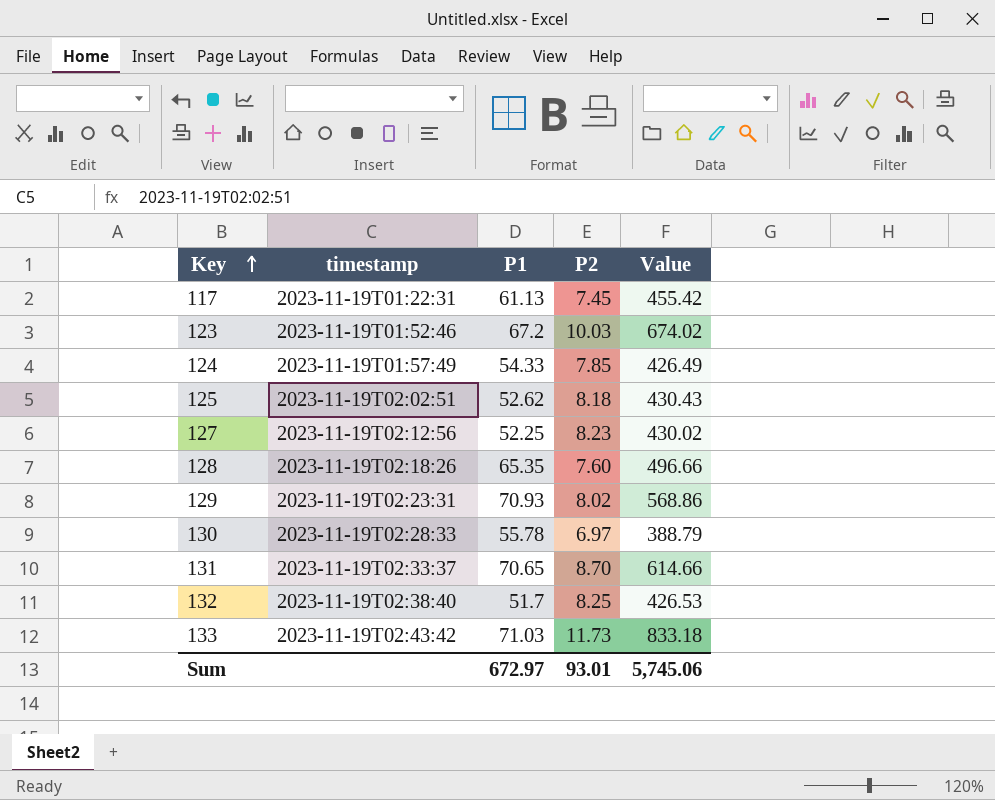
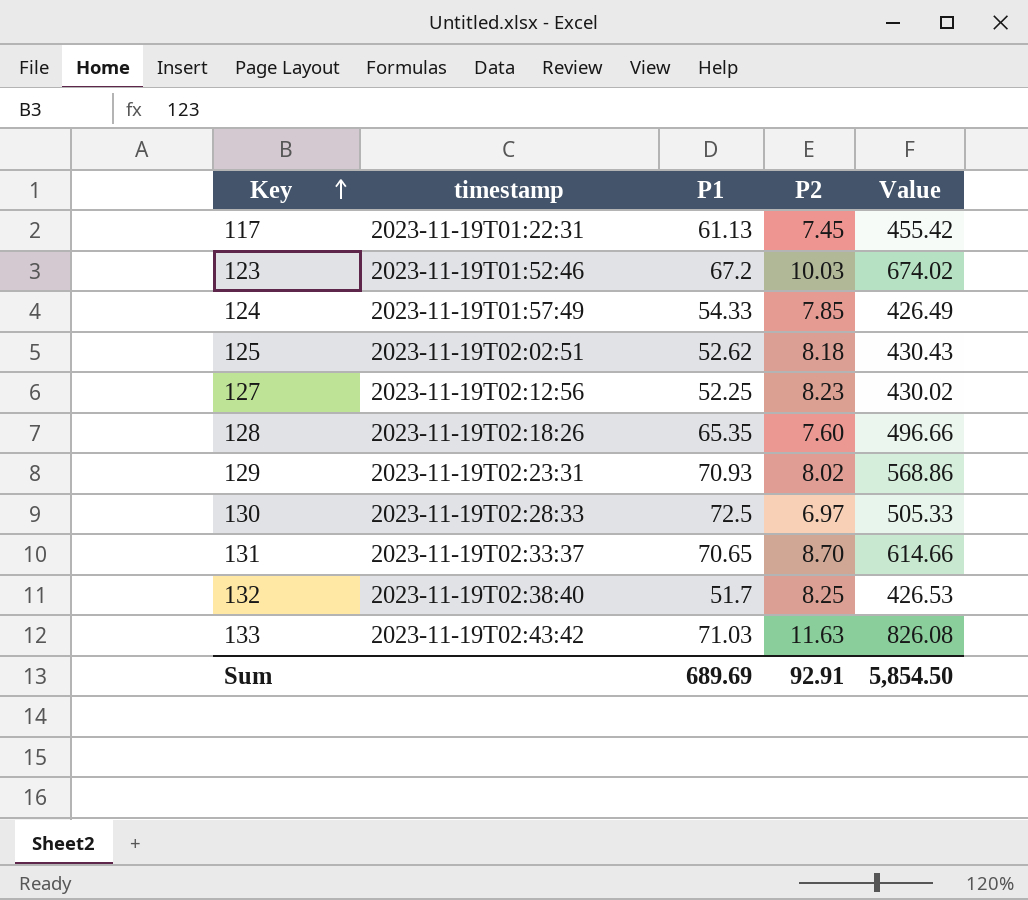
130 | P1: 55.78 -> 72.5
130 | Value: 388.79 -> 505.33
133 | P2: 11.73 -> 11.63
133 | Value: 833.18 -> 826.08
Sum | P1: 672.97 -> 689.69
Sum | P2: 93.01 -> 92.91
Sum | Value: 5,745.06 -> 5,854.50

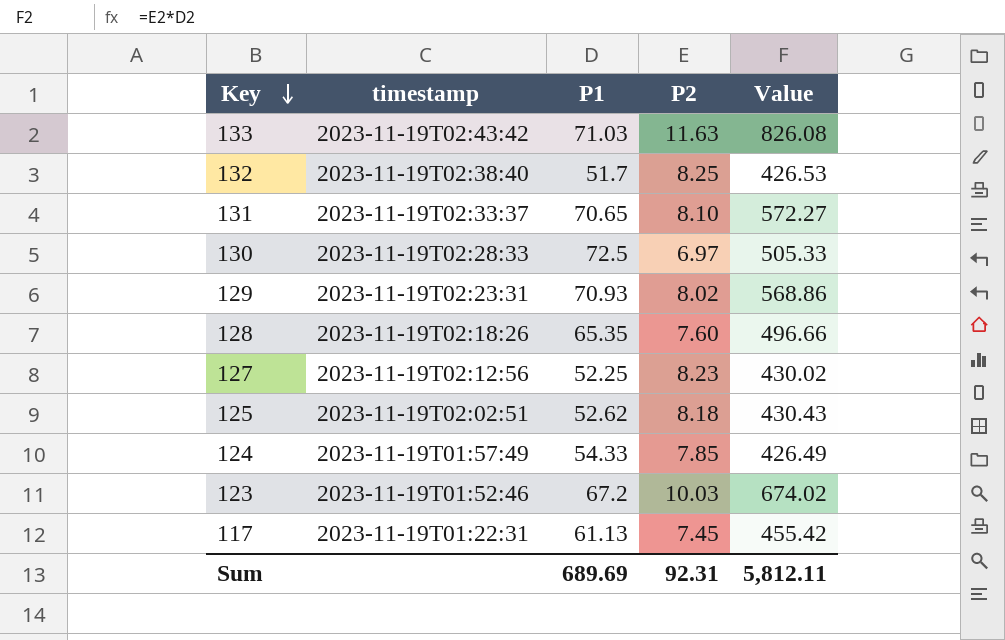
row order: Key ascending -> Key descending
131 | P2: 8.70 -> 8.10
131 | Value: 614.66 -> 572.27
Sum | P2: 92.91 -> 92.31
Sum | Value: 5,854.50 -> 5,812.11

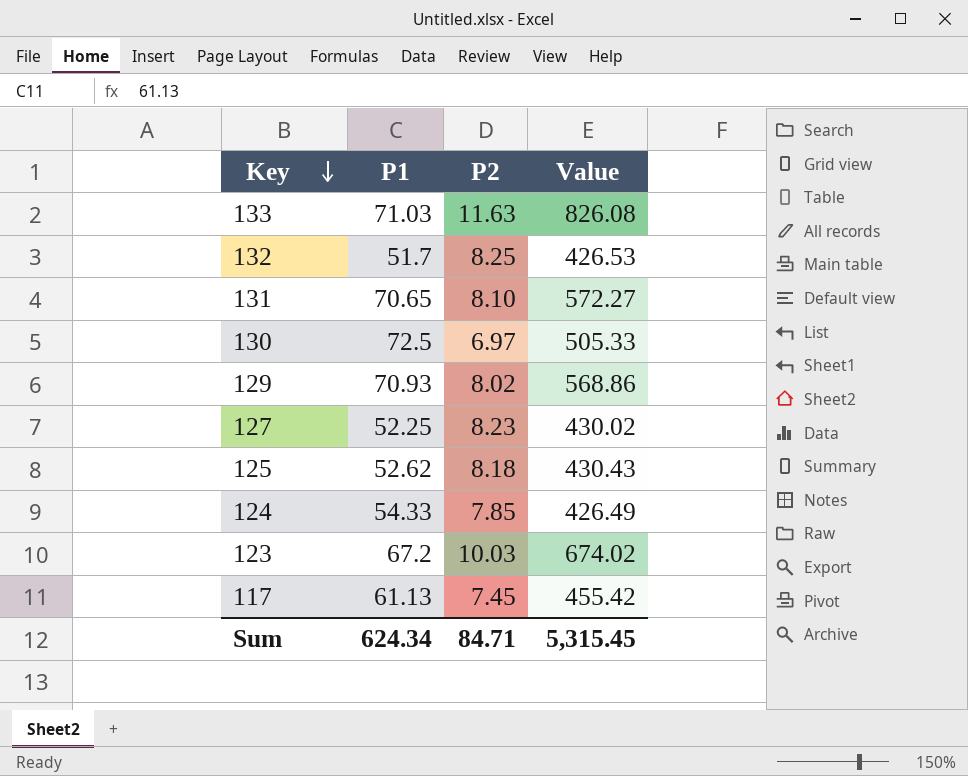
column timestamp | position: 2 -> none
row 128: 2023-11-19T02:18:26 | 65.35 | 7.60 | 496.66 -> none
Sum | P1: 689.69 -> 624.34
Sum | P2: 92.31 -> 84.71
Sum | Value: 5,812.11 -> 5,315.45

